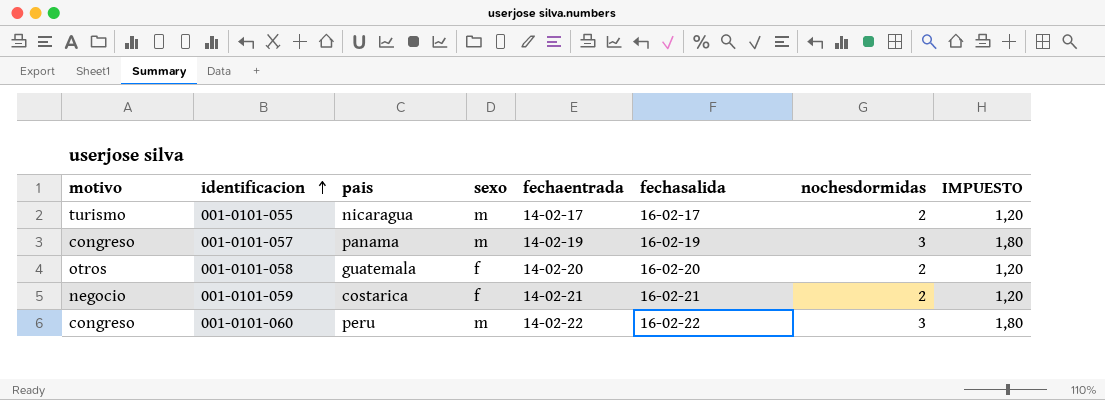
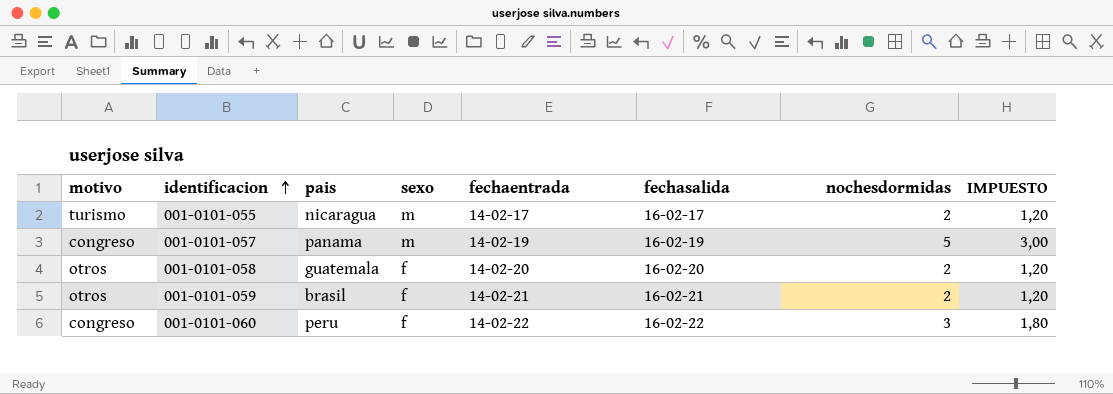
001-0101-057 | nochesdormidas: 3 -> 5
001-0101-057 | IMPUESTO: 1,80 -> 3,00
001-0101-059 | motivo: negocio -> otros
001-0101-059 | pais: costarica -> brasil
001-0101-060 | sexo: m -> f

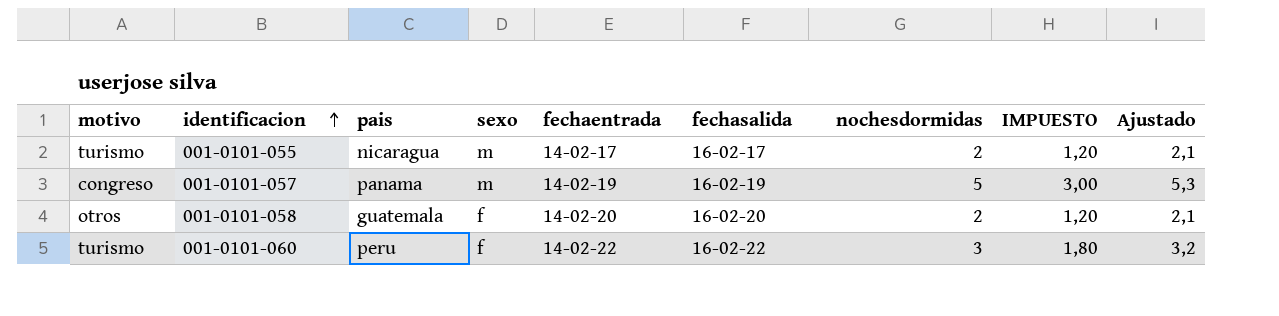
column Ajustado | formula: none -> [nochesdormidas] * 1,05
row 001-0101-059: otros | brasil | f | 14-02-21 | 16-02-21 | 2 | 1,20 -> none
001-0101-060 | motivo: congreso -> turismo

